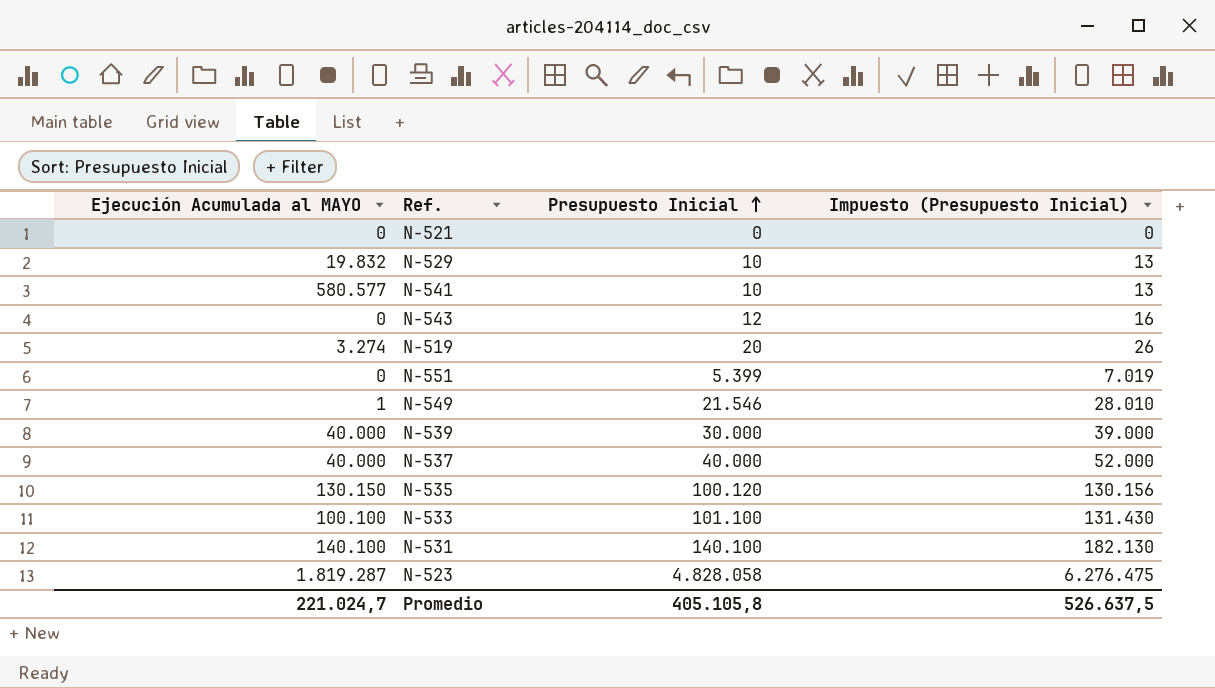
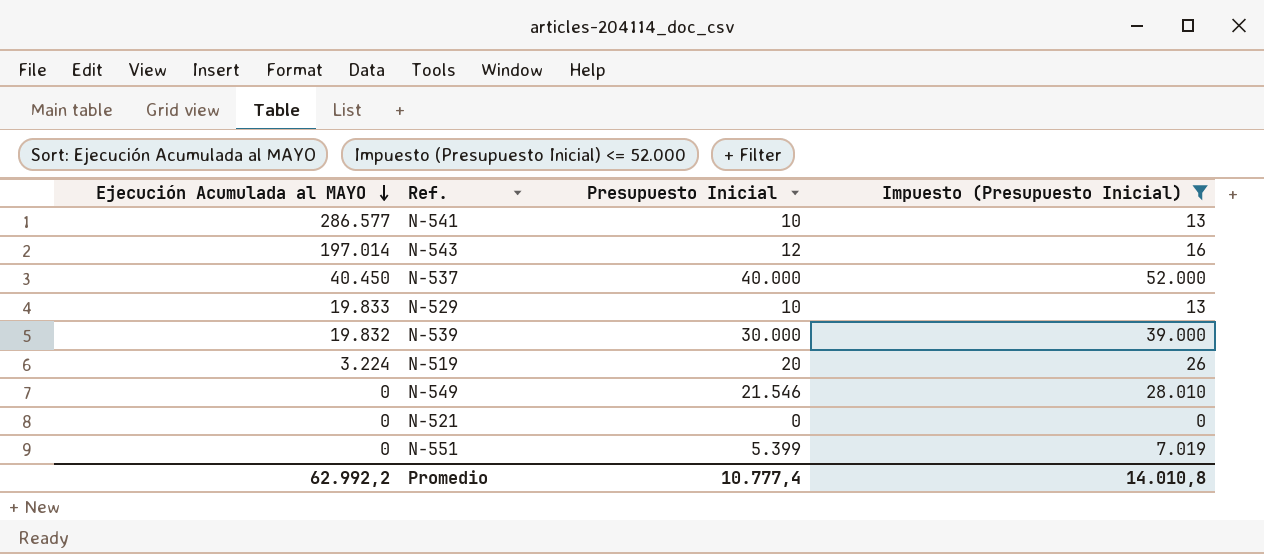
filter: none -> Impuesto (Presupuesto Inicial) <= 52.000
row order: Presupuesto Inicial ascending -> Ejecución Acumulada al MAYO descending
N-541 | Ejecución Acumulada al MAYO: 580.577 -> 286.577
N-543 | Ejecución Acumulada al MAYO: 0 -> 197.014
N-537 | Ejecución Acumulada al MAYO: 40.000 -> 40.450
N-529 | Ejecución Acumulada al MAYO: 19.832 -> 19.833
N-539 | Ejecución Acumulada al MAYO: 40.000 -> 19.832
N-519 | Ejecución Acumulada al MAYO: 3.274 -> 3.224
N-549 | Ejecución Acumulada al MAYO: 1 -> 0
Promedio | Ejecución Acumulada al MAYO: 221.024,7 -> 62.992,2
Promedio | Presupuesto Inicial: 405.105,8 -> 10.777,4
Promedio | Impuesto (Presupuesto Inicial): 526.637,5 -> 14.010,8

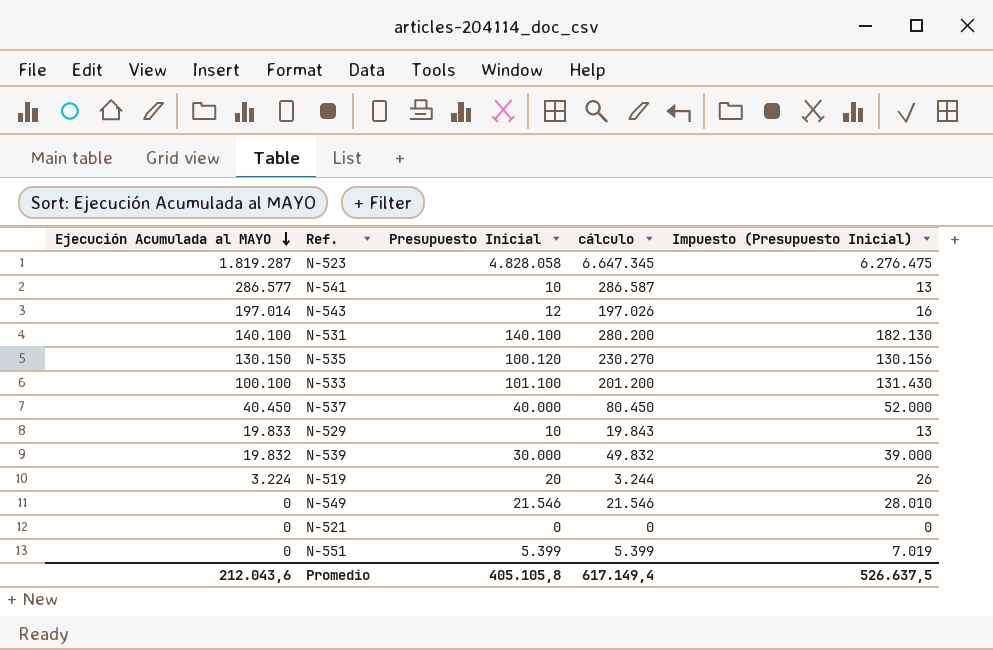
filter: Impuesto (Presupuesto Inicial) <= 52.000 -> none
column cálculo | formula: none -> [Ejecución Acumulada al MAYO] + [Presupuesto Inicial]
Promedio | Ejecución Acumulada al MAYO: 62.992,2 -> 212.043,6
Promedio | Presupuesto Inicial: 10.777,4 -> 405.105,8
Promedio | Impuesto (Presupuesto Inicial): 14.010,8 -> 526.637,5

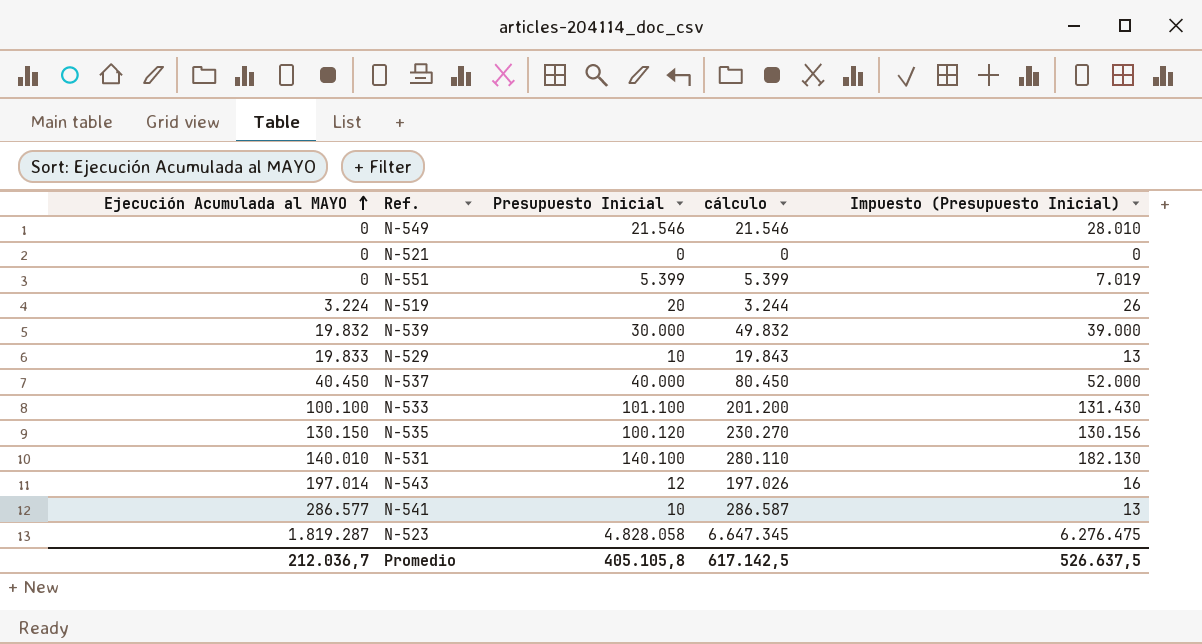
row order: Ejecución Acumulada al MAYO descending -> Ejecución Acumulada al MAYO ascending
N-531 | Ejecución Acumulada al MAYO: 140.100 -> 140.010
N-531 | cálculo: 280.200 -> 280.110
Promedio | Ejecución Acumulada al MAYO: 212.043,6 -> 212.036,7
Promedio | cálculo: 617.149,4 -> 617.142,5

